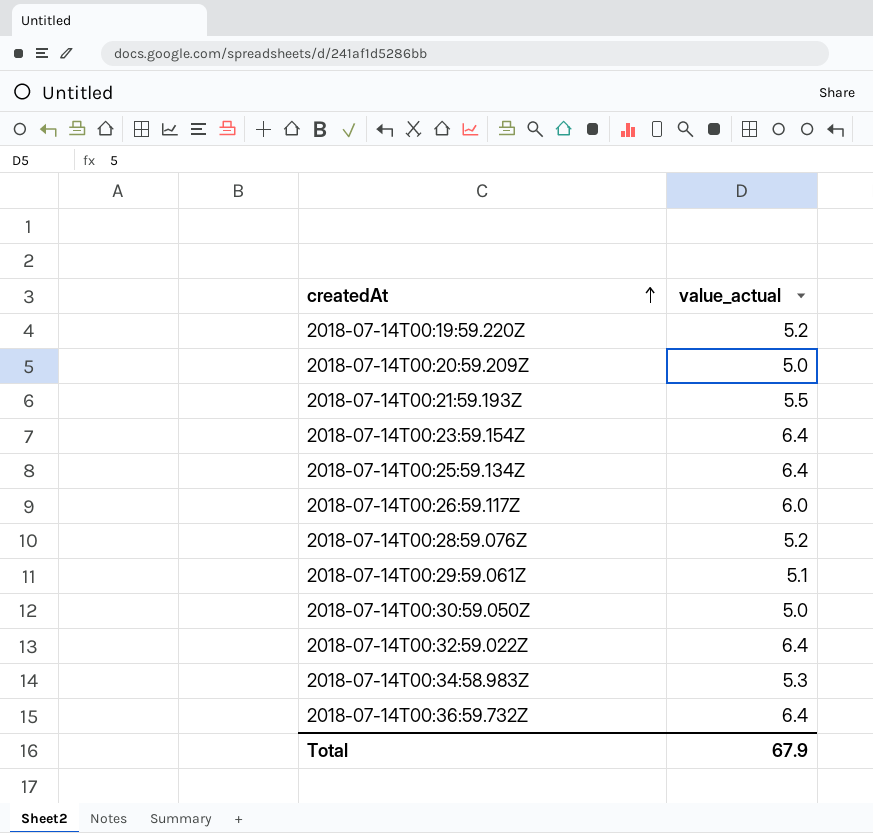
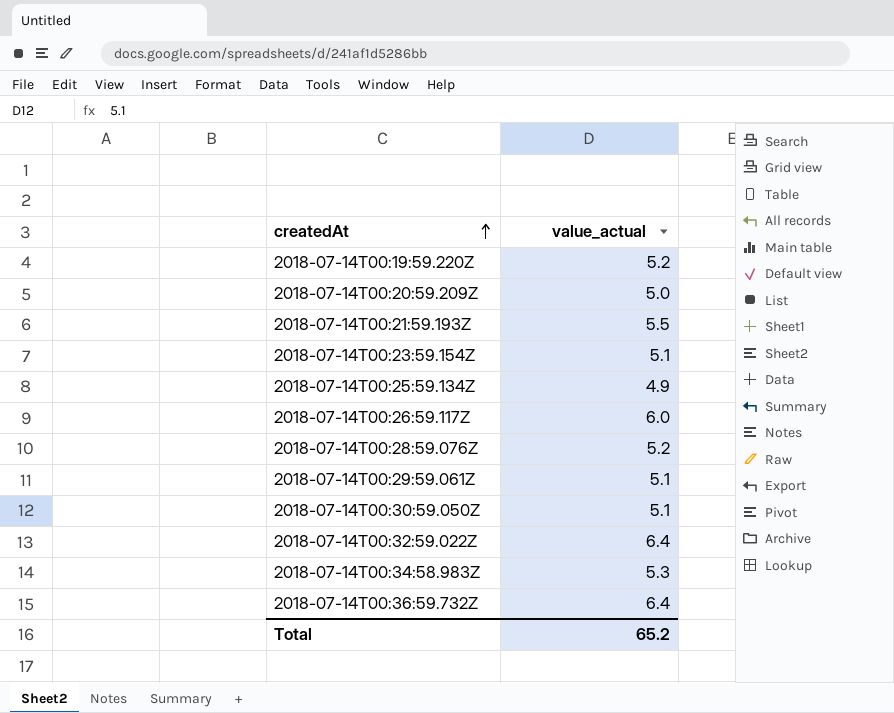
2018-07-14T00:23:59.154Z | value_actual: 6.4 -> 5.1
2018-07-14T00:25:59.134Z | value_actual: 6.4 -> 4.9
2018-07-14T00:30:59.050Z | value_actual: 5.0 -> 5.1
Total | value_actual: 67.9 -> 65.2

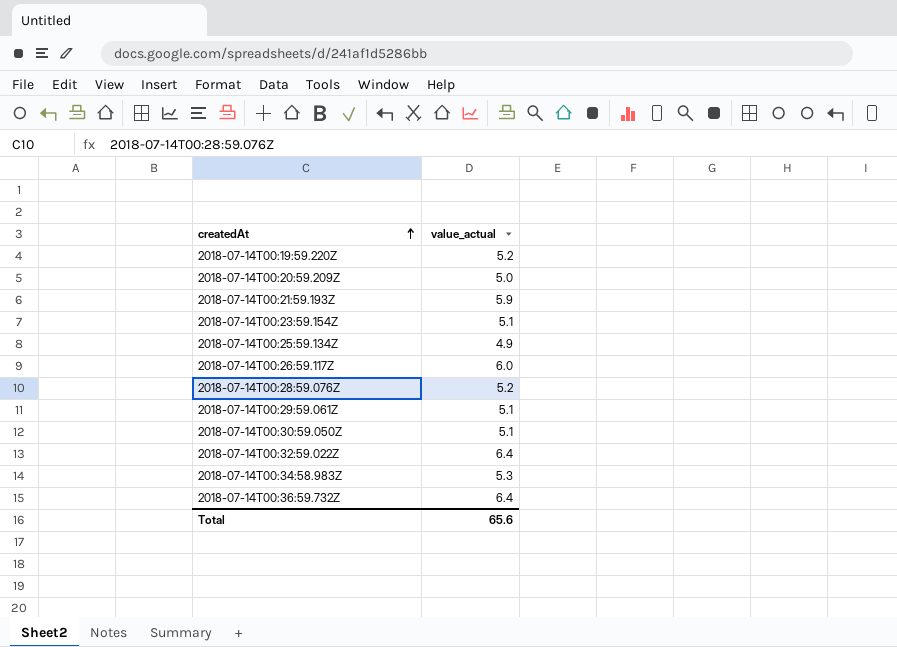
2018-07-14T00:21:59.193Z | value_actual: 5.5 -> 5.9
Total | value_actual: 65.2 -> 65.6

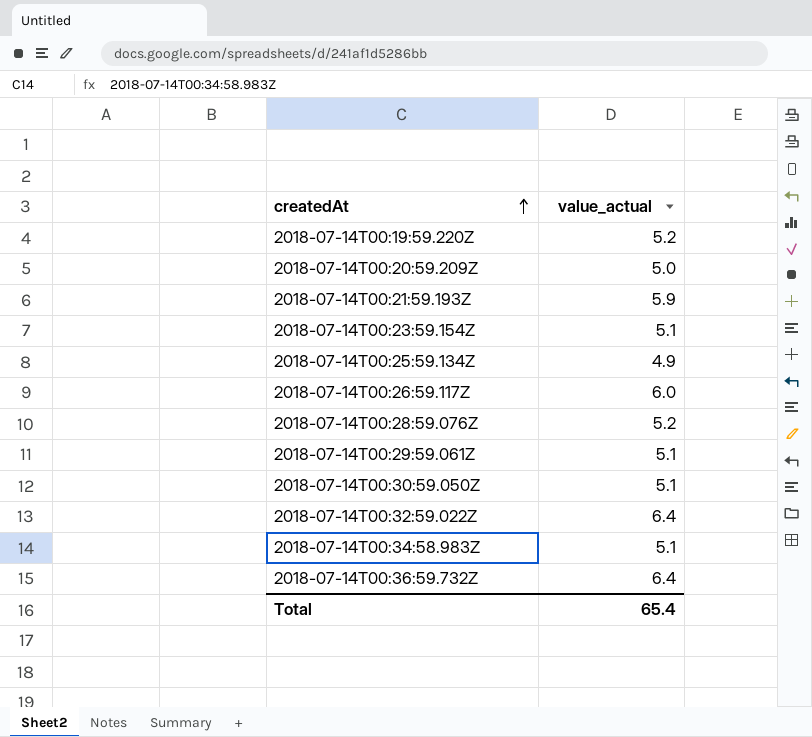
2018-07-14T00:34:58.983Z | value_actual: 5.3 -> 5.1
Total | value_actual: 65.6 -> 65.4

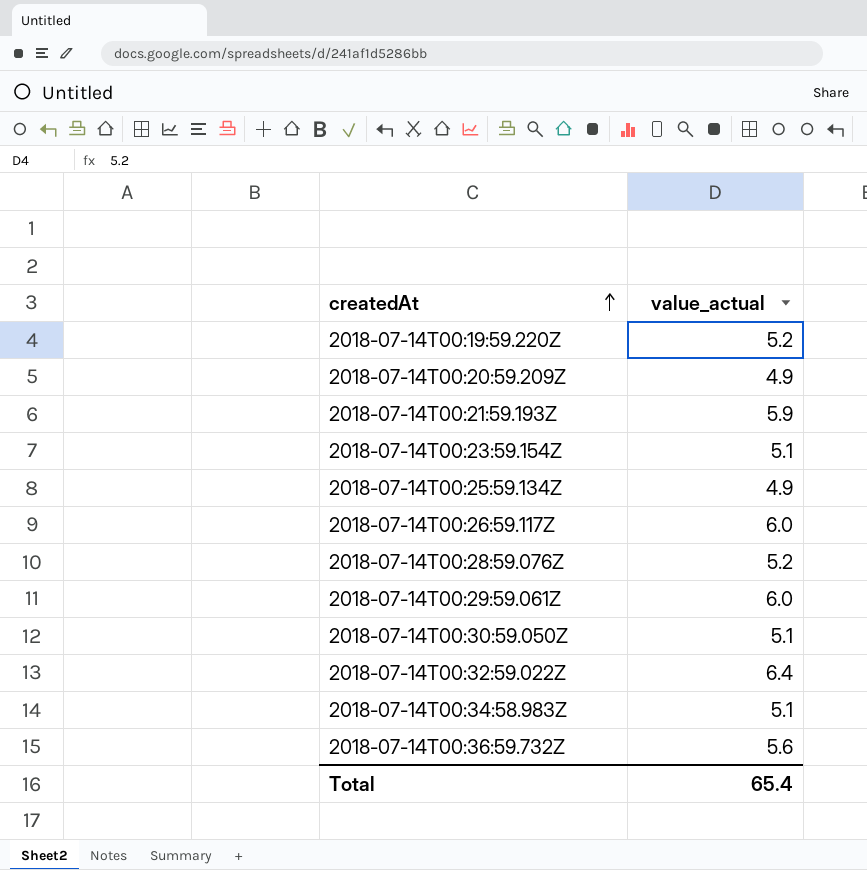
2018-07-14T00:20:59.209Z | value_actual: 5.0 -> 4.9
2018-07-14T00:29:59.061Z | value_actual: 5.1 -> 6.0
2018-07-14T00:36:59.732Z | value_actual: 6.4 -> 5.6

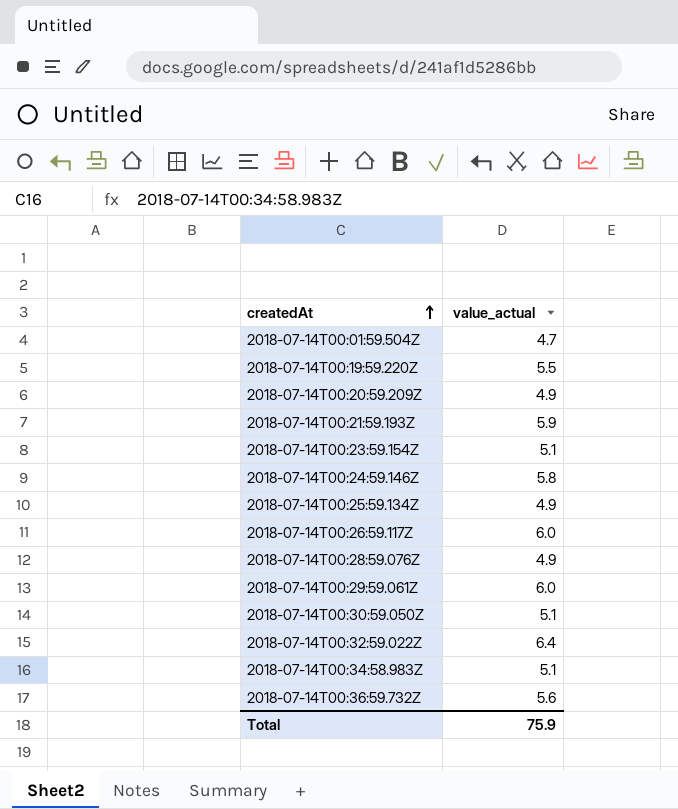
row 2018-07-14T00:01:59.504Z: none -> 4.7
2018-07-14T00:19:59.220Z | value_actual: 5.2 -> 5.5
row 2018-07-14T00:24:59.146Z: none -> 5.8
2018-07-14T00:28:59.076Z | value_actual: 5.2 -> 4.9
Total | value_actual: 65.4 -> 75.9

